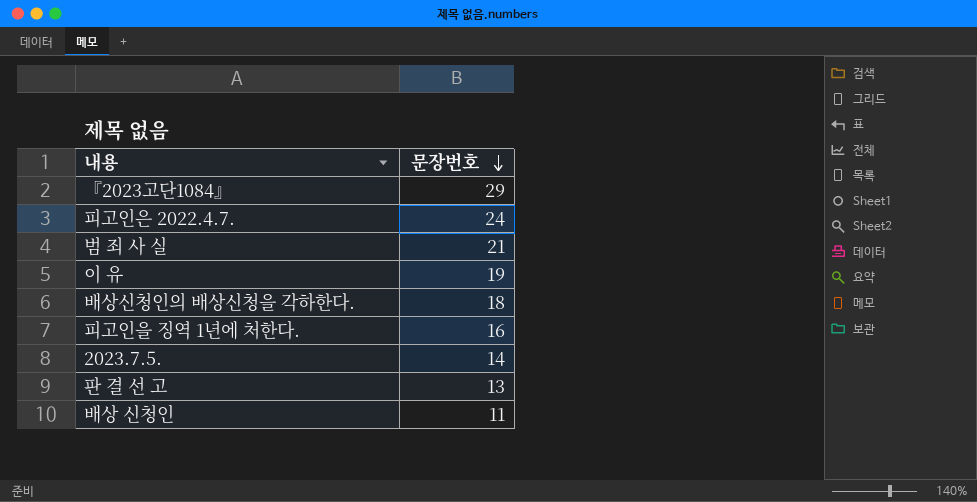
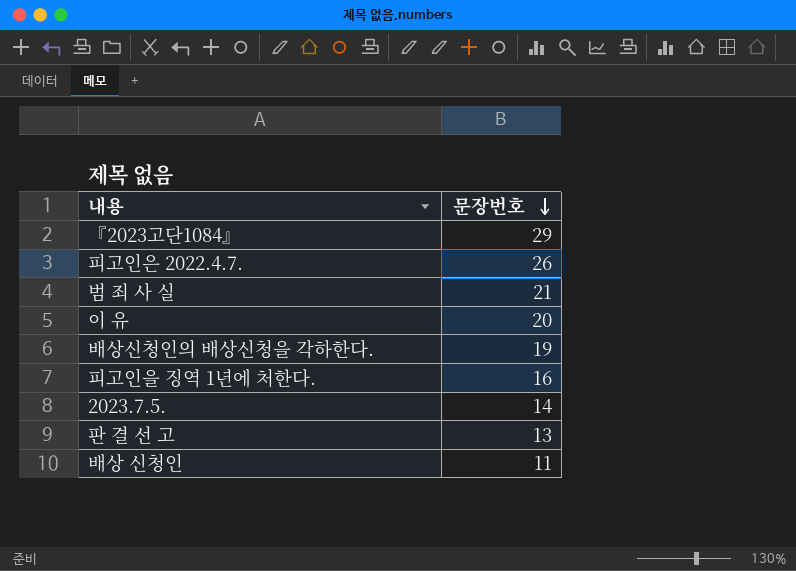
피고인은 2022.4.7. | 문장번호: 24 -> 26
이 유 | 문장번호: 19 -> 20
배상신청인의 배상신청을 각하한다. | 문장번호: 18 -> 19

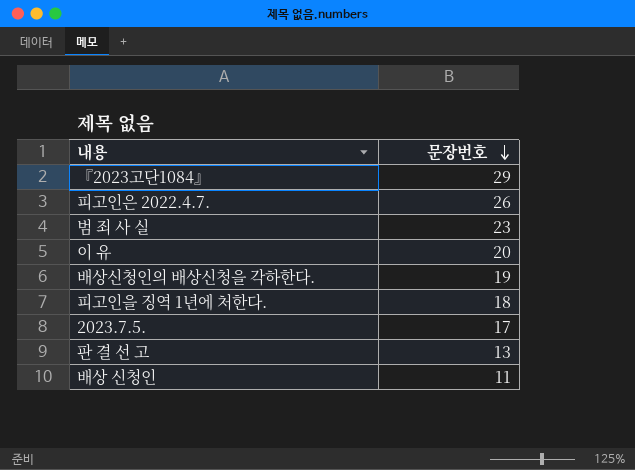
범 죄 사 실 | 문장번호: 21 -> 23
피고인을 징역 1년에 처한다. | 문장번호: 16 -> 18
2023.7.5. | 문장번호: 14 -> 17

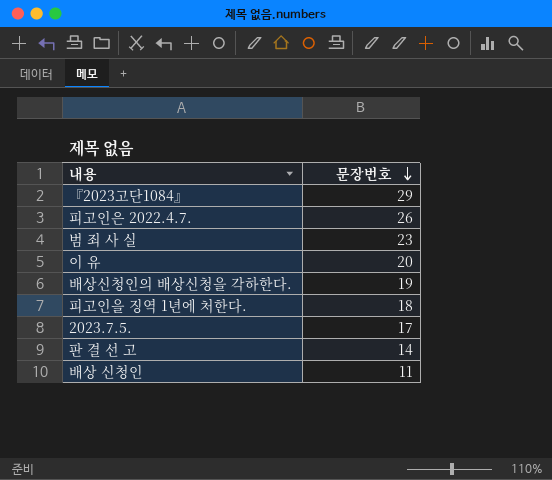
판 결 선 고 | 문장번호: 13 -> 14

